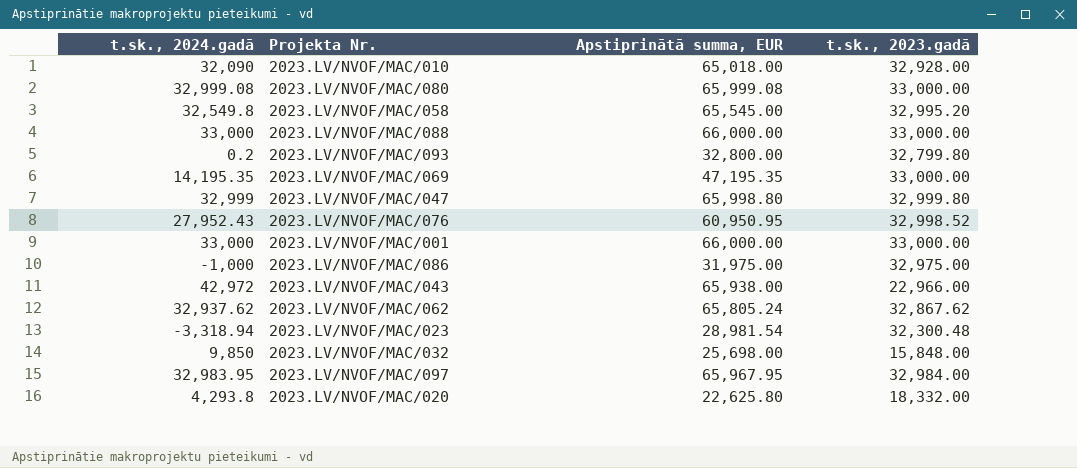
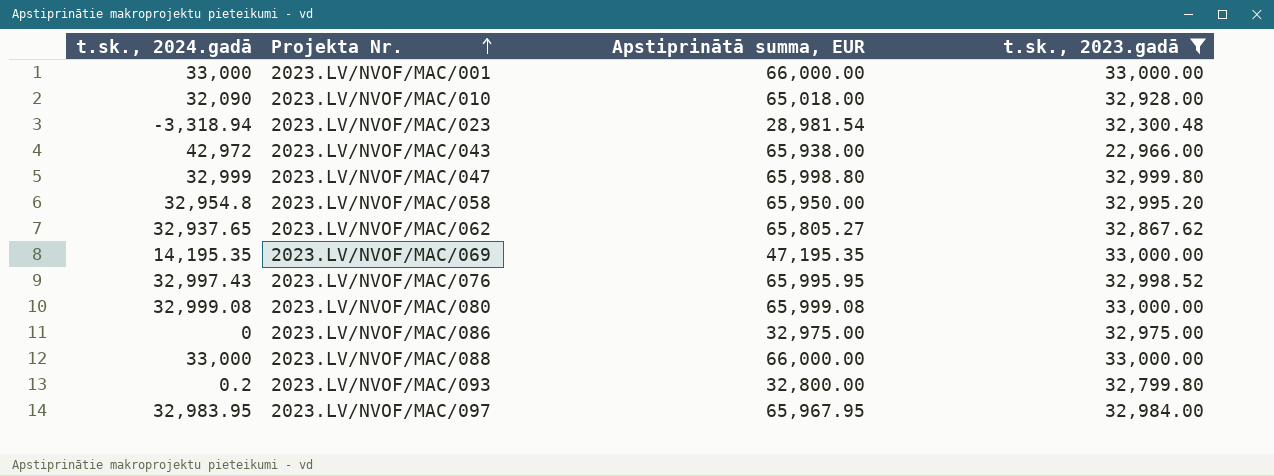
filter: none -> t.sk., 2023.gadā >= 22,966.00
row order: none -> Projekta Nr. ascending
2023.LV/NVOF/MAC/058 | t.sk., 2024.gadā: 32,549.8 -> 32,954.8
2023.LV/NVOF/MAC/058 | Apstiprinātā summa, EUR: 65,545.00 -> 65,950.00
2023.LV/NVOF/MAC/062 | t.sk., 2024.gadā: 32,937.62 -> 32,937.65
2023.LV/NVOF/MAC/062 | Apstiprinātā summa, EUR: 65,805.24 -> 65,805.27
2023.LV/NVOF/MAC/076 | t.sk., 2024.gadā: 27,952.43 -> 32,997.43
2023.LV/NVOF/MAC/076 | Apstiprinātā summa, EUR: 60,950.95 -> 65,995.95
2023.LV/NVOF/MAC/086 | t.sk., 2024.gadā: -1,000 -> 0
2023.LV/NVOF/MAC/086 | Apstiprinātā summa, EUR: 31,975.00 -> 32,975.00

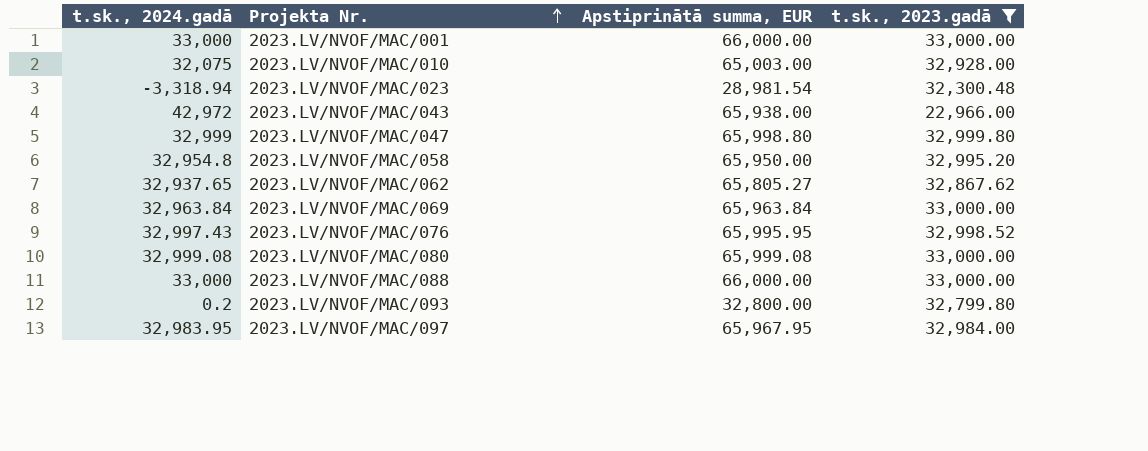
row 2023.LV/NVOF/MAC/086: 0 | 32,975.00 | 32,975.00 -> none
2023.LV/NVOF/MAC/010 | t.sk., 2024.gadā: 32,090 -> 32,075
2023.LV/NVOF/MAC/010 | Apstiprinātā summa, EUR: 65,018.00 -> 65,003.00
2023.LV/NVOF/MAC/069 | t.sk., 2024.gadā: 14,195.35 -> 32,963.84
2023.LV/NVOF/MAC/069 | Apstiprinātā summa, EUR: 47,195.35 -> 65,963.84

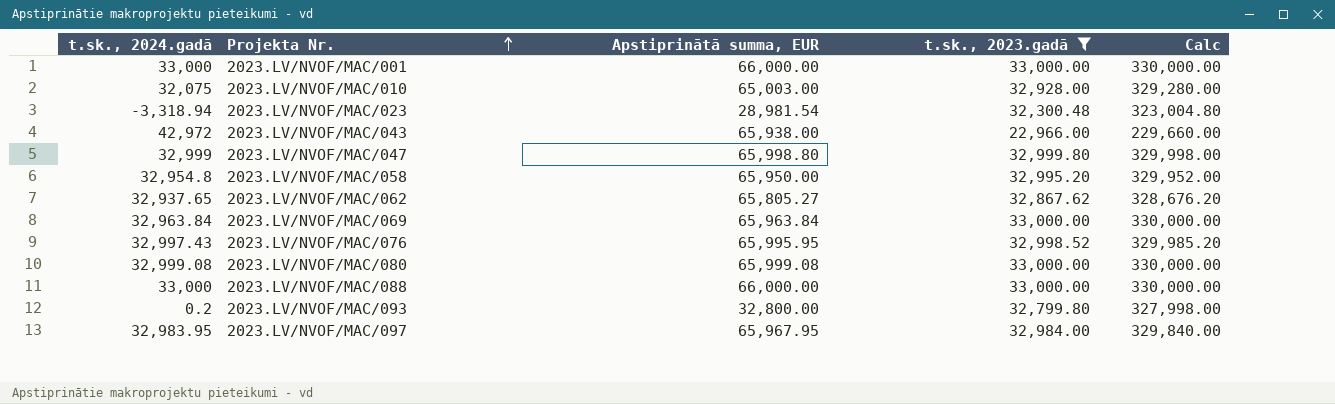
column Calc | formula: none -> [t.sk., 2023.gadā] * 10

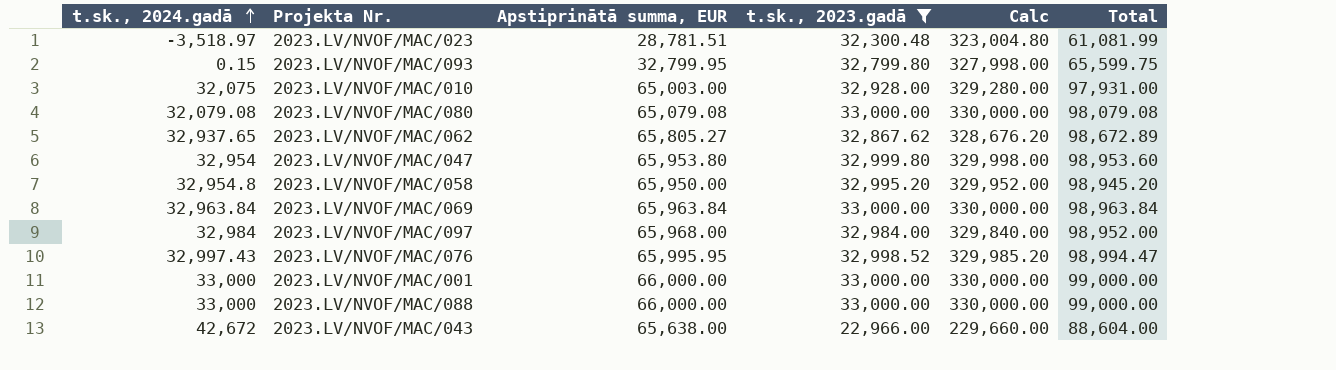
row order: Projekta Nr. ascending -> t.sk., 2024.gadā ascending
column Total | formula: none -> [Apstiprinātā summa, EUR] + [t.sk., 2023.gadā]
2023.LV/NVOF/MAC/023 | t.sk., 2024.gadā: -3,318.94 -> -3,518.97
2023.LV/NVOF/MAC/023 | Apstiprinātā summa, EUR: 28,981.54 -> 28,781.51
2023.LV/NVOF/MAC/093 | t.sk., 2024.gadā: 0.2 -> 0.15
2023.LV/NVOF/MAC/093 | Apstiprinātā summa, EUR: 32,800.00 -> 32,799.95
2023.LV/NVOF/MAC/080 | t.sk., 2024.gadā: 32,999.08 -> 32,079.08
2023.LV/NVOF/MAC/080 | Apstiprinātā summa, EUR: 65,999.08 -> 65,079.08
2023.LV/NVOF/MAC/047 | t.sk., 2024.gadā: 32,999 -> 32,954
2023.LV/NVOF/MAC/047 | Apstiprinātā summa, EUR: 65,998.80 -> 65,953.80
2023.LV/NVOF/MAC/097 | t.sk., 2024.gadā: 32,983.95 -> 32,984
2023.LV/NVOF/MAC/097 | Apstiprinātā summa, EUR: 65,967.95 -> 65,968.00
2023.LV/NVOF/MAC/043 | t.sk., 2024.gadā: 42,972 -> 42,672
2023.LV/NVOF/MAC/043 | Apstiprinātā summa, EUR: 65,938.00 -> 65,638.00

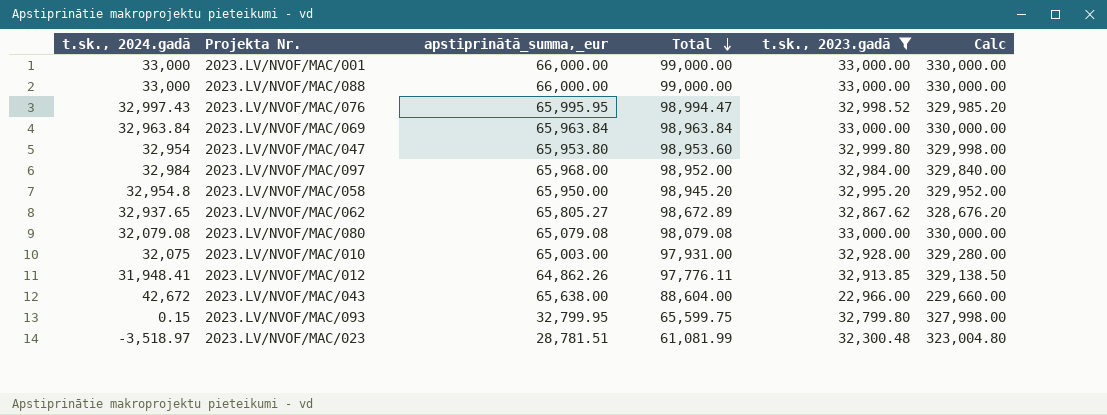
row order: t.sk., 2024.gadā ascending -> Total descending
column name: Apstiprinātā summa, EUR -> apstiprinātā_summa,_eur
column Total | position: 6 -> 4
row 2023.LV/NVOF/MAC/012: none -> 31,948.41 | 64,862.26 | 97,776.11 | 32,913.85 | 329,138.50

